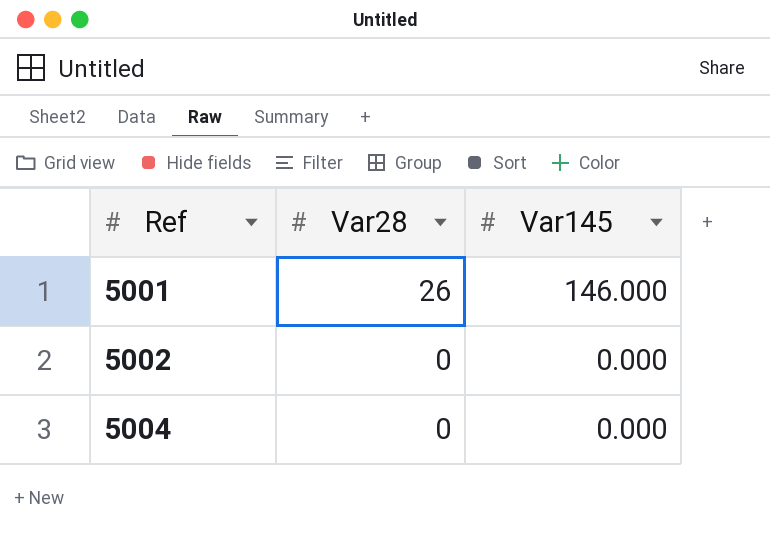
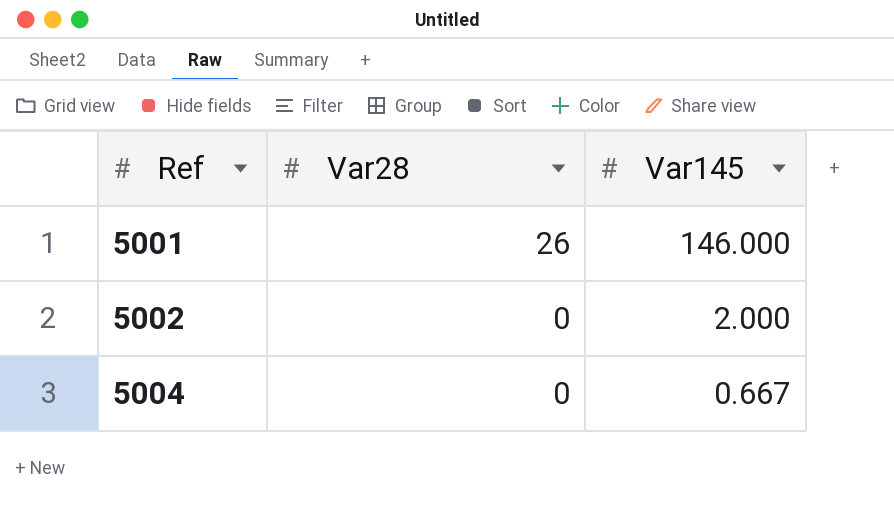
5002 | Var145: 0.000 -> 2.000
5004 | Var145: 0.000 -> 0.667

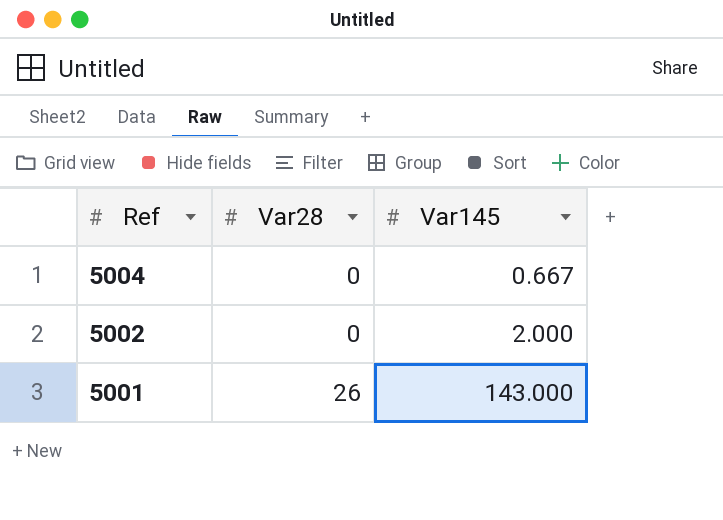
row order: Ref ascending -> Ref descending
5001 | Var145: 146.000 -> 143.000

